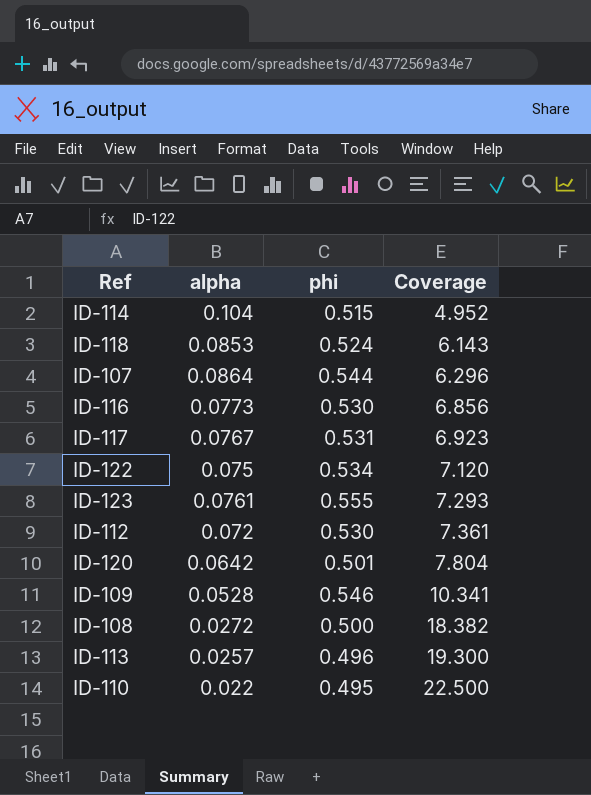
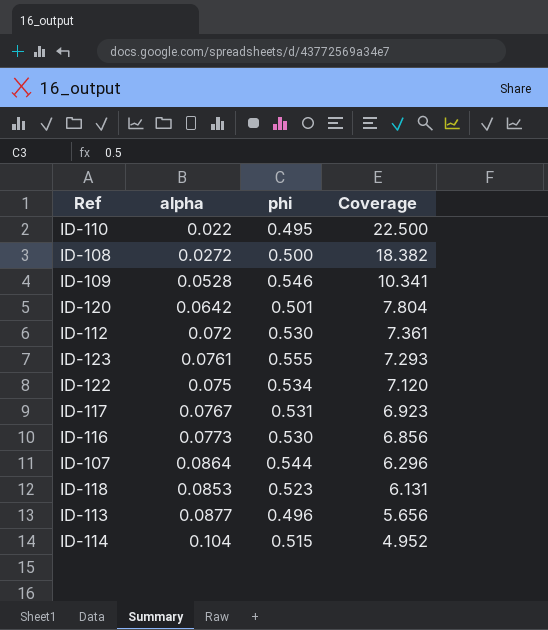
row order: Coverage ascending -> Coverage descending
ID-118 | phi: 0.524 -> 0.523
ID-118 | Coverage: 6.143 -> 6.131
ID-113 | alpha: 0.0257 -> 0.0877
ID-113 | Coverage: 19.300 -> 5.656

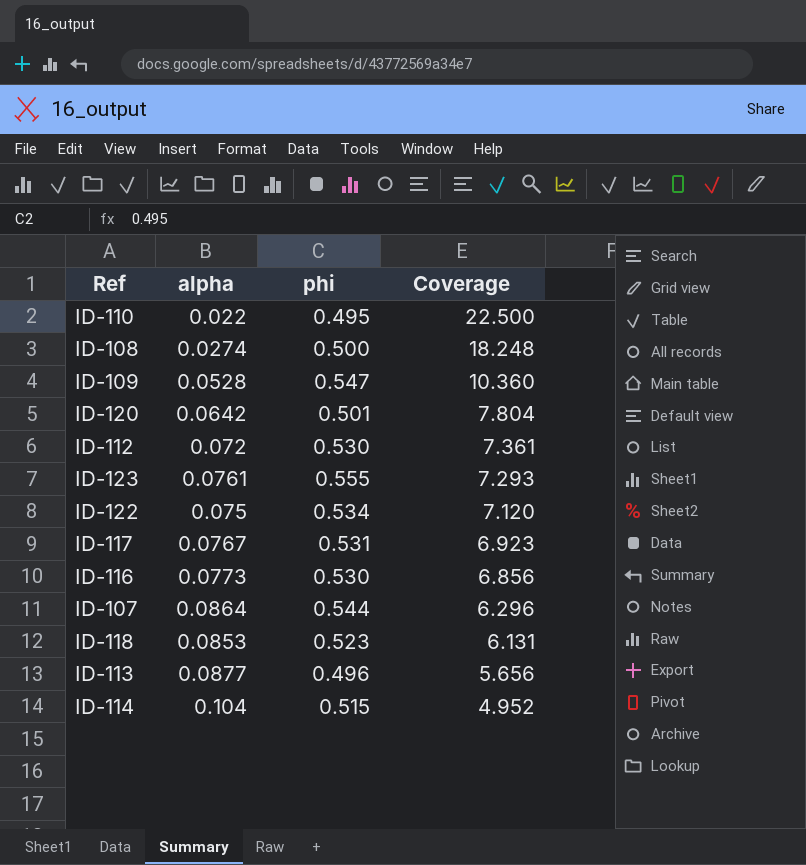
ID-108 | alpha: 0.0272 -> 0.0274
ID-108 | Coverage: 18.382 -> 18.248
ID-109 | phi: 0.546 -> 0.547
ID-109 | Coverage: 10.341 -> 10.360

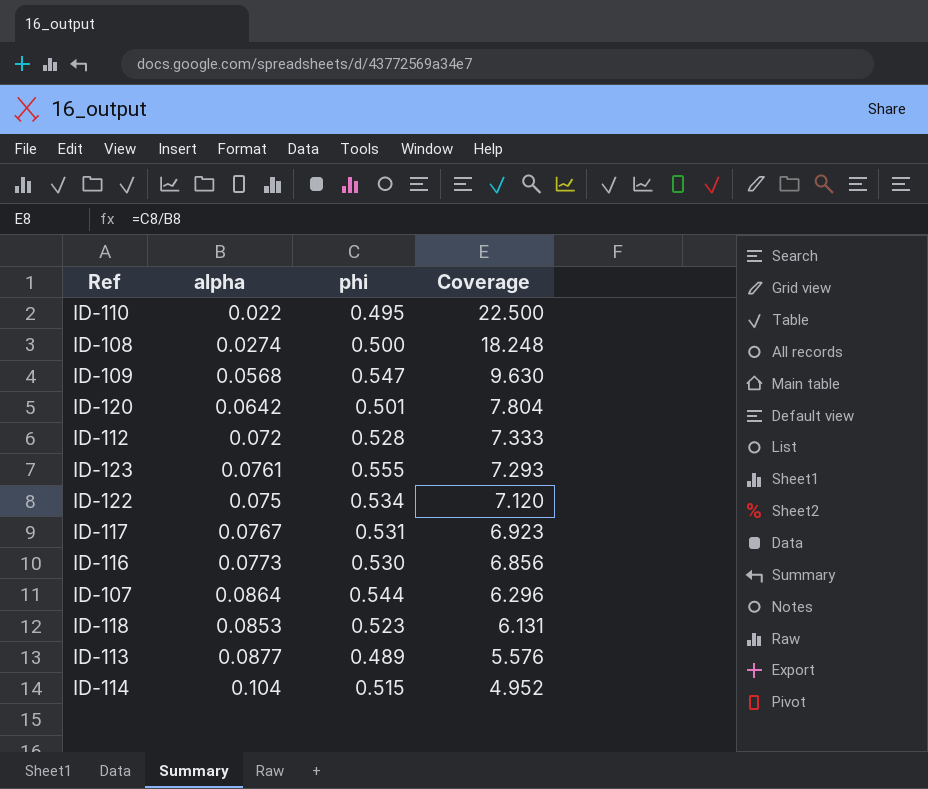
ID-109 | alpha: 0.0528 -> 0.0568
ID-109 | Coverage: 10.360 -> 9.630
ID-112 | phi: 0.530 -> 0.528
ID-112 | Coverage: 7.361 -> 7.333
ID-113 | phi: 0.496 -> 0.489
ID-113 | Coverage: 5.656 -> 5.576

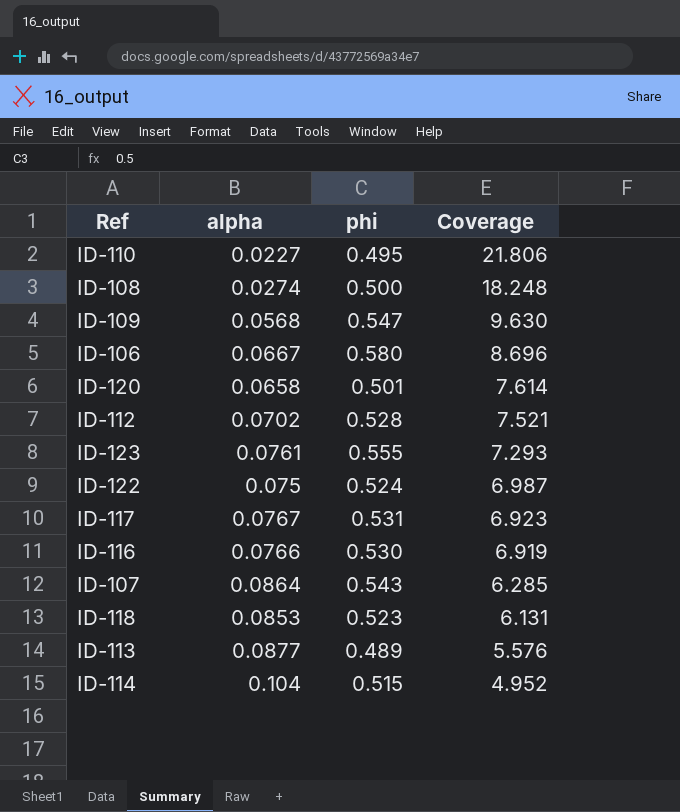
ID-110 | alpha: 0.022 -> 0.0227
ID-110 | Coverage: 22.500 -> 21.806
row ID-106: none -> 0.0667 | 0.580 | 8.696
ID-120 | alpha: 0.0642 -> 0.0658
ID-120 | Coverage: 7.804 -> 7.614
ID-112 | alpha: 0.072 -> 0.0702
ID-112 | Coverage: 7.333 -> 7.521
ID-122 | phi: 0.534 -> 0.524
ID-122 | Coverage: 7.120 -> 6.987
ID-116 | alpha: 0.0773 -> 0.0766
ID-116 | Coverage: 6.856 -> 6.919
ID-107 | phi: 0.544 -> 0.543
ID-107 | Coverage: 6.296 -> 6.285

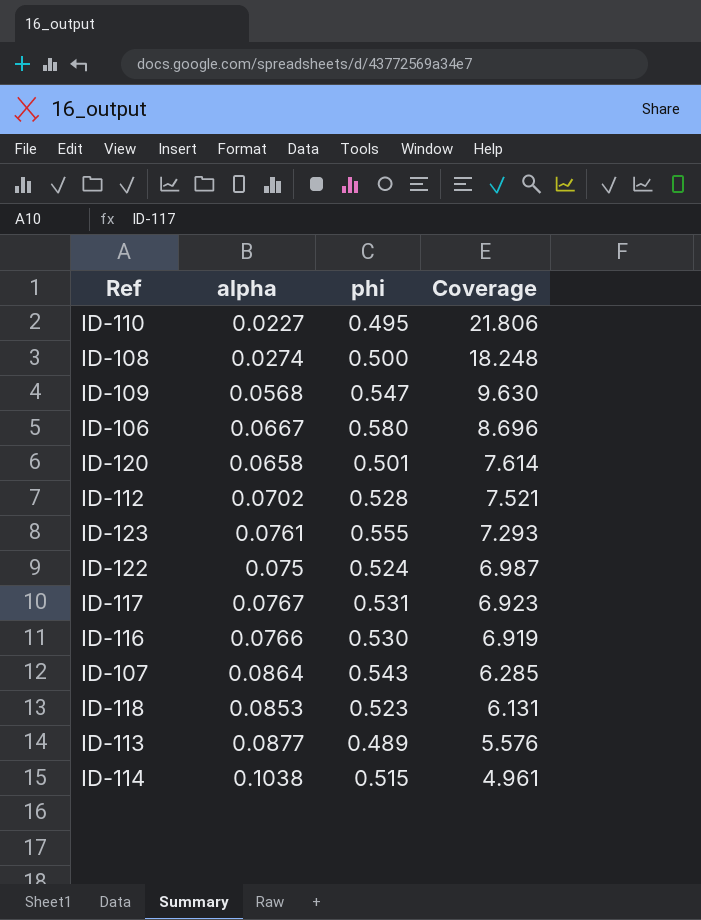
ID-114 | alpha: 0.104 -> 0.1038
ID-114 | Coverage: 4.952 -> 4.961

